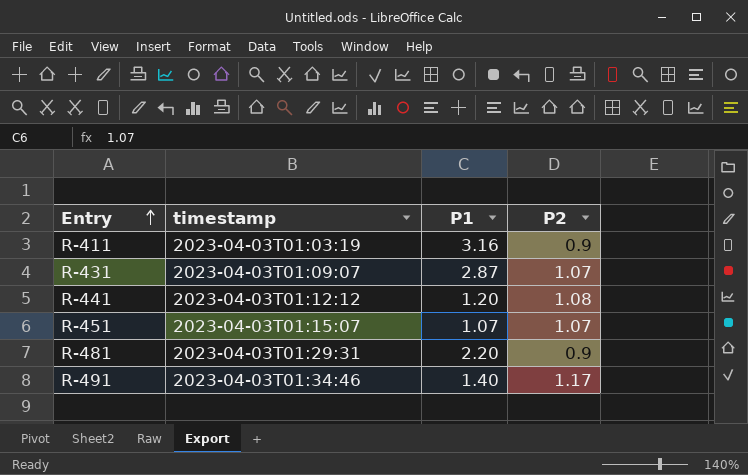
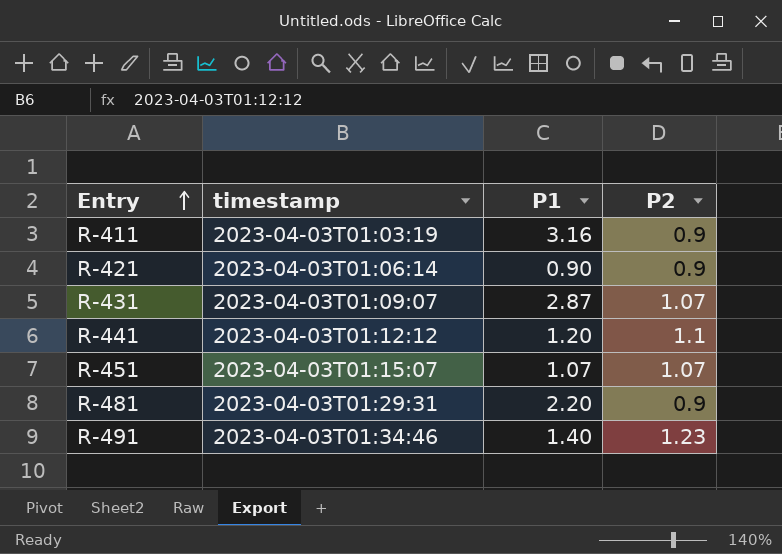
row R-421: none -> 2023-04-03T01:06:14 | 0.90 | 0.9
R-441 | P2: 1.08 -> 1.1
R-491 | P2: 1.17 -> 1.23

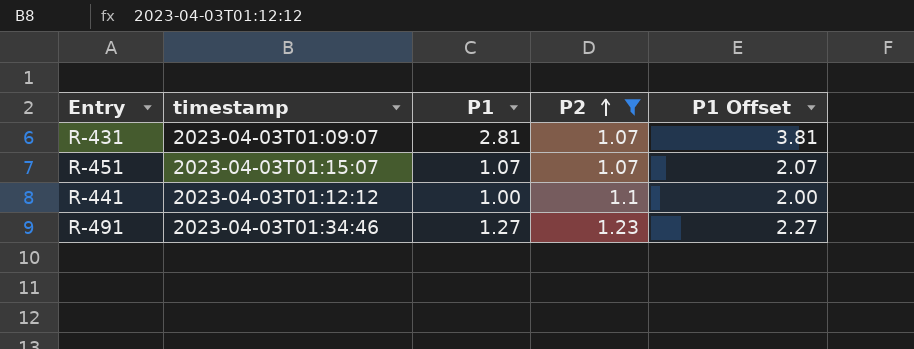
filter: none -> P2 != 0.9
row order: Entry ascending -> P2 ascending
column P1 Offset | formula: none -> [P1] + 1
R-431 | P1: 2.87 -> 2.81
R-441 | P1: 1.20 -> 1.00
R-491 | P1: 1.40 -> 1.27

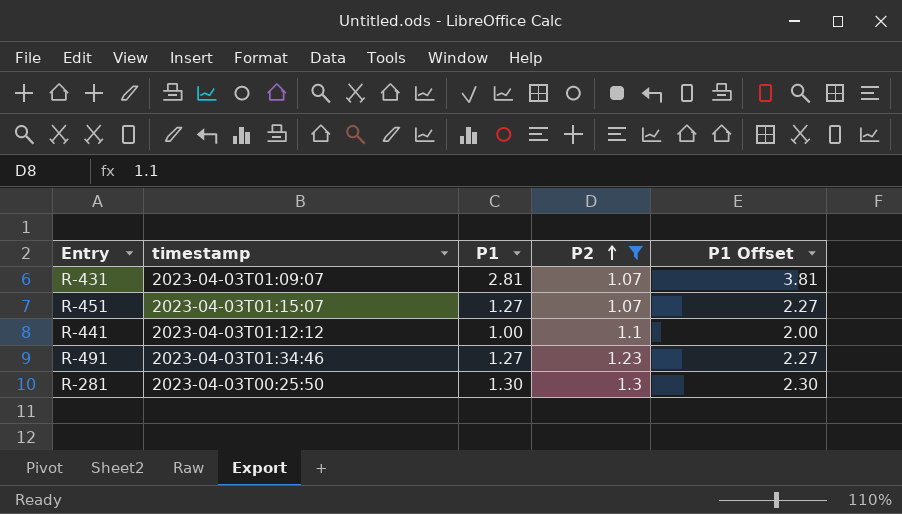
R-451 | P1: 1.07 -> 1.27
R-451 | P1 Offset: 2.07 -> 2.27
row R-281: none -> 2023-04-03T00:25:50 | 1.30 | 1.3 | 2.30

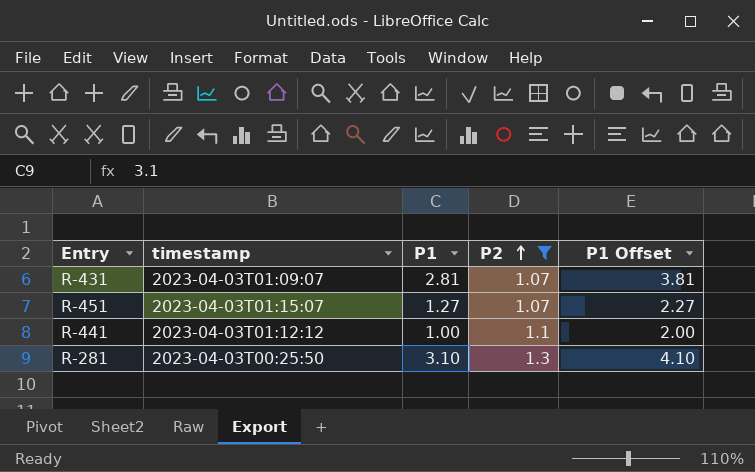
row R-491: 2023-04-03T01:34:46 | 1.27 | 1.23 | 2.27 -> none
R-281 | P1: 1.30 -> 3.10
R-281 | P1 Offset: 2.30 -> 4.10

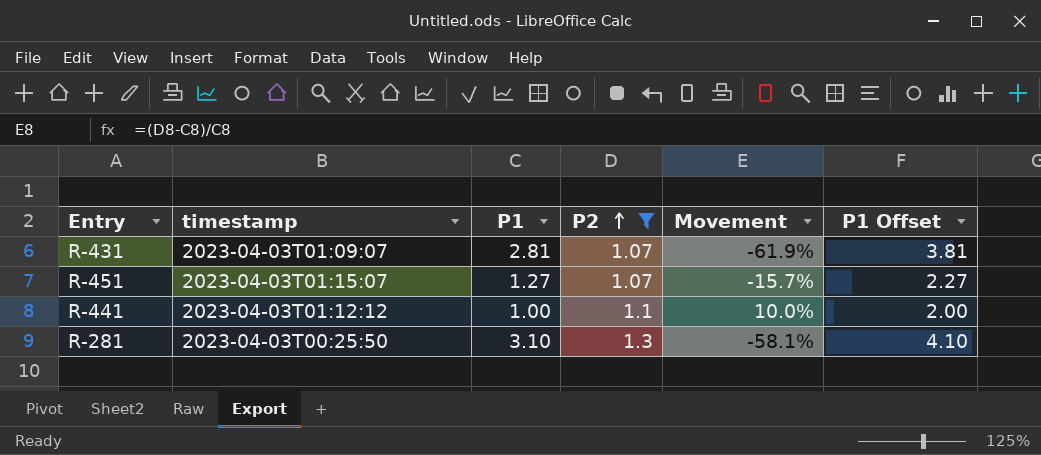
column Movement | formula: none -> ([P2] - [P1]) / [P1]

